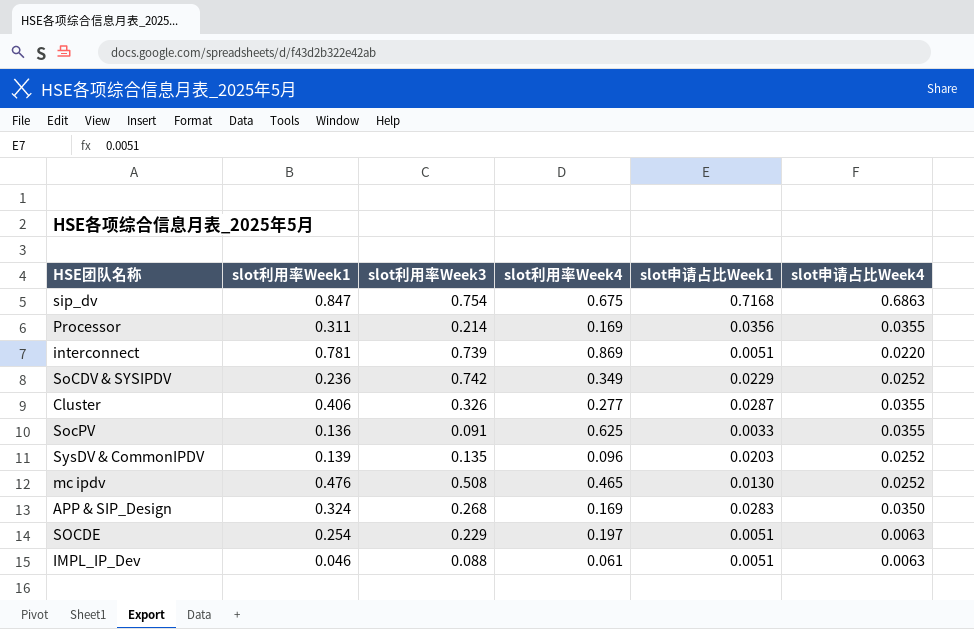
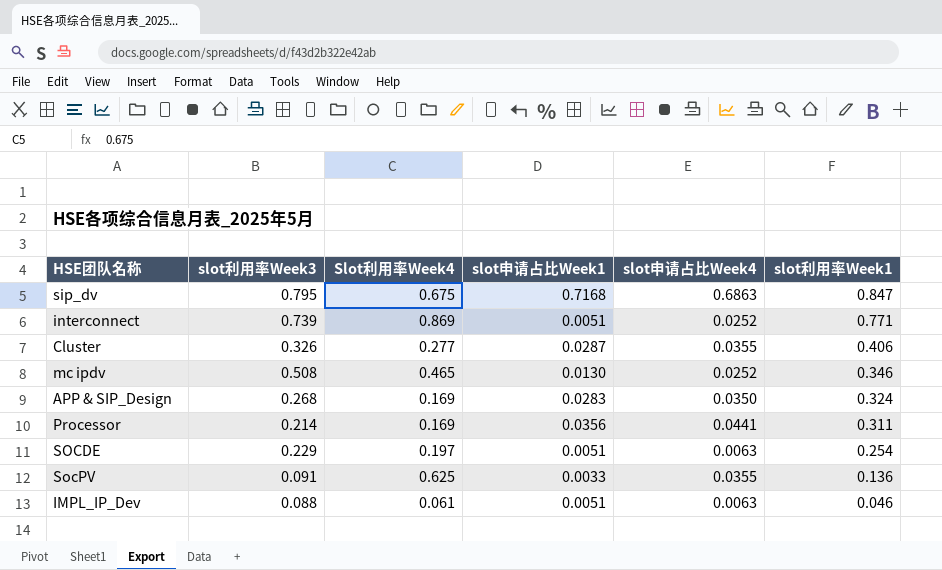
row order: none -> slot利用率Week1 descending
column name: slot利用率Week4 -> Slot利用率Week4
column slot利用率Week1 | position: 2 -> 6
row SoCDV & SYSIPDV: 0.236 | 0.742 | 0.349 | 0.0229 | 0.0252 -> none
row SysDV & CommonIPDV: 0.139 | 0.135 | 0.096 | 0.0203 | 0.0252 -> none
sip_dv | slot利用率Week3: 0.754 -> 0.795
interconnect | slot申请占比Week4: 0.0220 -> 0.0252
interconnect | slot利用率Week1: 0.781 -> 0.771
mc ipdv | slot利用率Week1: 0.476 -> 0.346
Processor | slot申请占比Week4: 0.0355 -> 0.0441

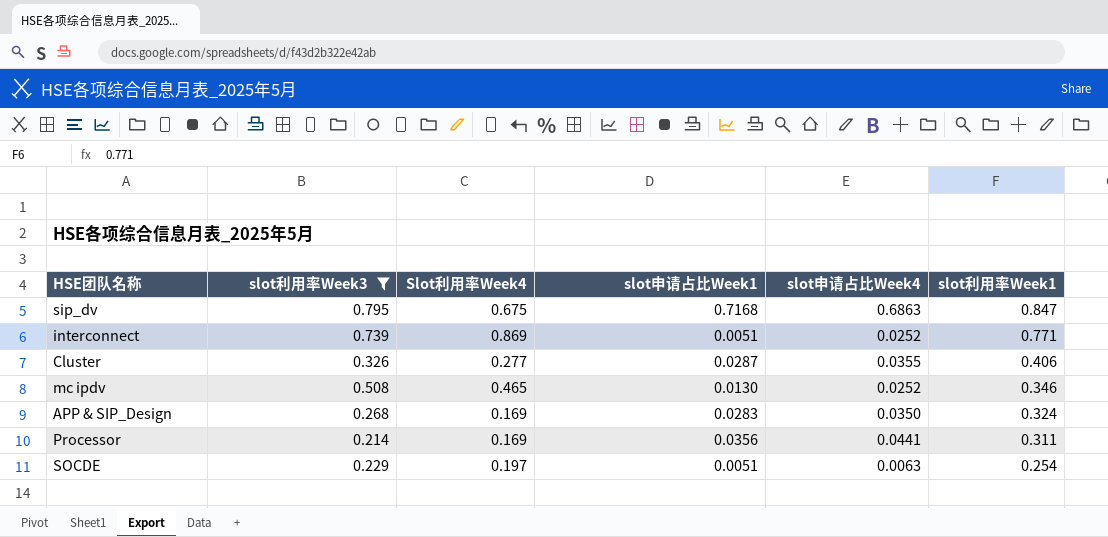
filter: none -> slot利用率Week3 >= 0.214

